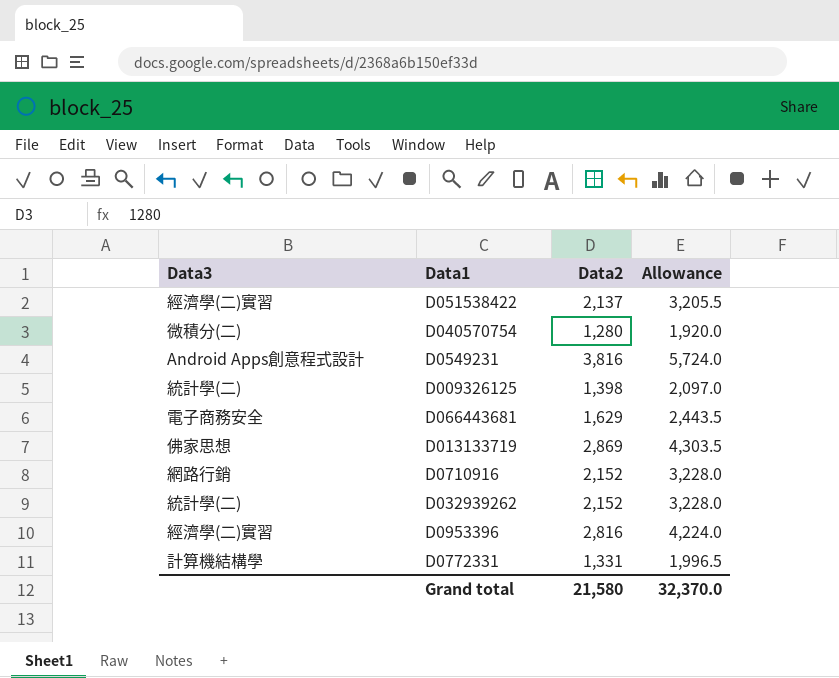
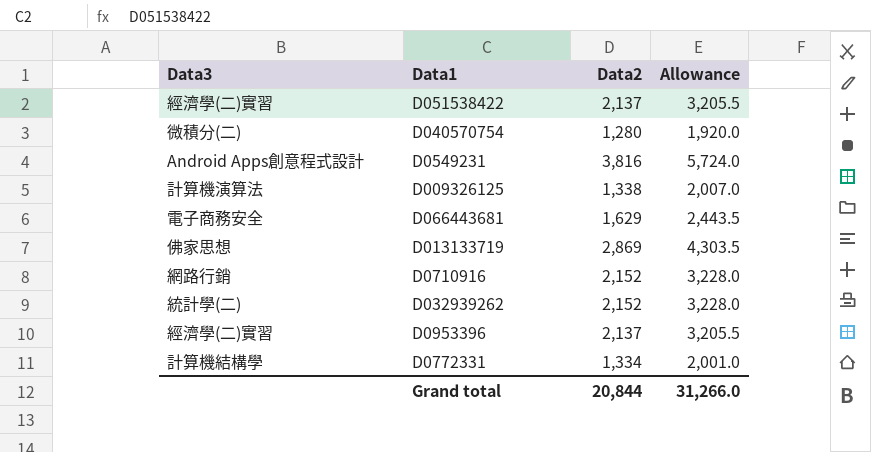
D009326125 | Data3: 統計學(二) -> 計算機演算法
D009326125 | Data2: 1,398 -> 1,338
D009326125 | Allowance: 2,097.0 -> 2,007.0
D0953396 | Data2: 2,816 -> 2,137
D0953396 | Allowance: 4,224.0 -> 3,205.5
D0772331 | Data2: 1,331 -> 1,334
D0772331 | Allowance: 1,996.5 -> 2,001.0
Grand total | Data2: 21,580 -> 20,844
Grand total | Allowance: 32,370.0 -> 31,266.0

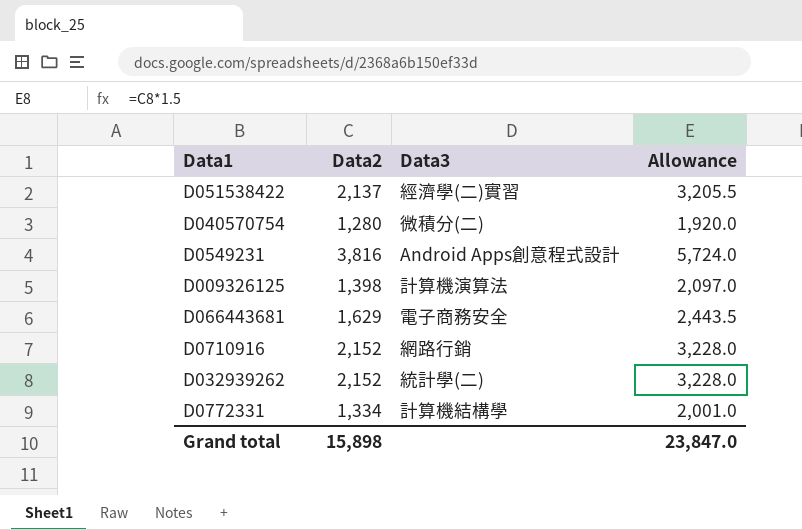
column Data3 | position: 1 -> 3
row D013133719: 佛家思想 | 2,869 | 4,303.5 -> none
row D0953396: 經濟學(二)實習 | 2,137 | 3,205.5 -> none
D009326125 | Data2: 1,338 -> 1,398
D009326125 | Allowance: 2,007.0 -> 2,097.0
Grand total | Data2: 20,844 -> 15,898
Grand total | Allowance: 31,266.0 -> 23,847.0

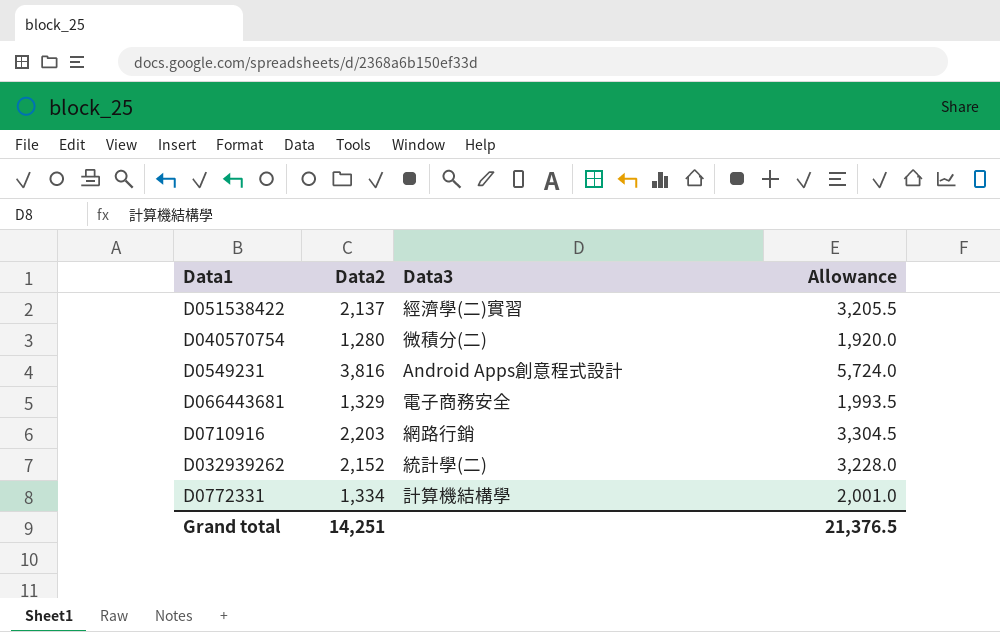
row D009326125: 1,398 | 計算機演算法 | 2,097.0 -> none
D066443681 | Data2: 1,629 -> 1,329
D066443681 | Allowance: 2,443.5 -> 1,993.5
D0710916 | Data2: 2,152 -> 2,203
D0710916 | Allowance: 3,228.0 -> 3,304.5
Grand total | Data2: 15,898 -> 14,251
Grand total | Allowance: 23,847.0 -> 21,376.5

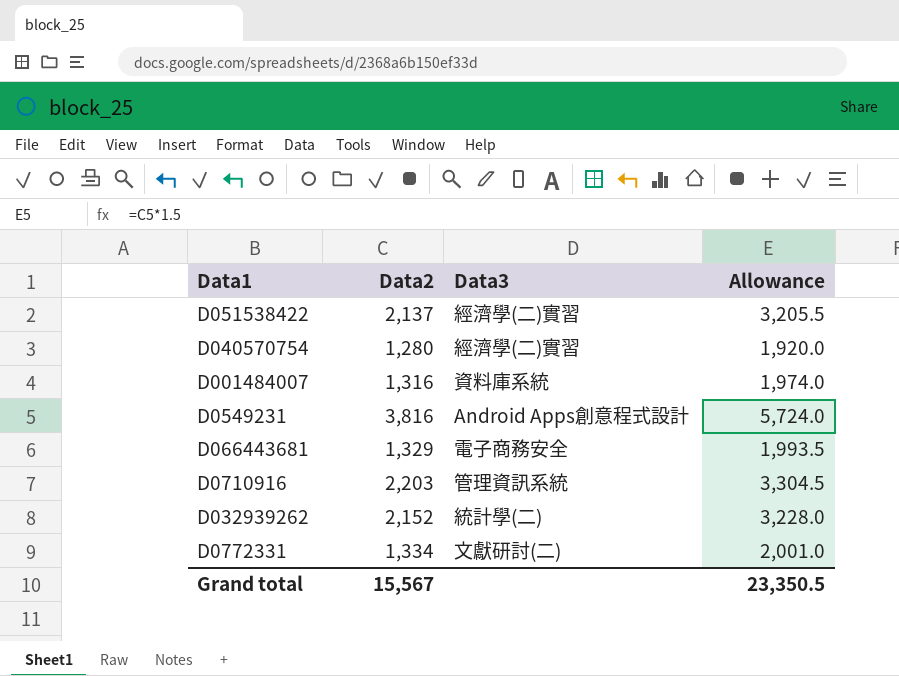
D040570754 | Data3: 微積分(二) -> 經濟學(二)實習
row D001484007: none -> 1,316 | 資料庫系統 | 1,974.0
D0710916 | Data3: 網路行銷 -> 管理資訊系統
D0772331 | Data3: 計算機結構學 -> 文獻研討(二)
Grand total | Data2: 14,251 -> 15,567
Grand total | Allowance: 21,376.5 -> 23,350.5

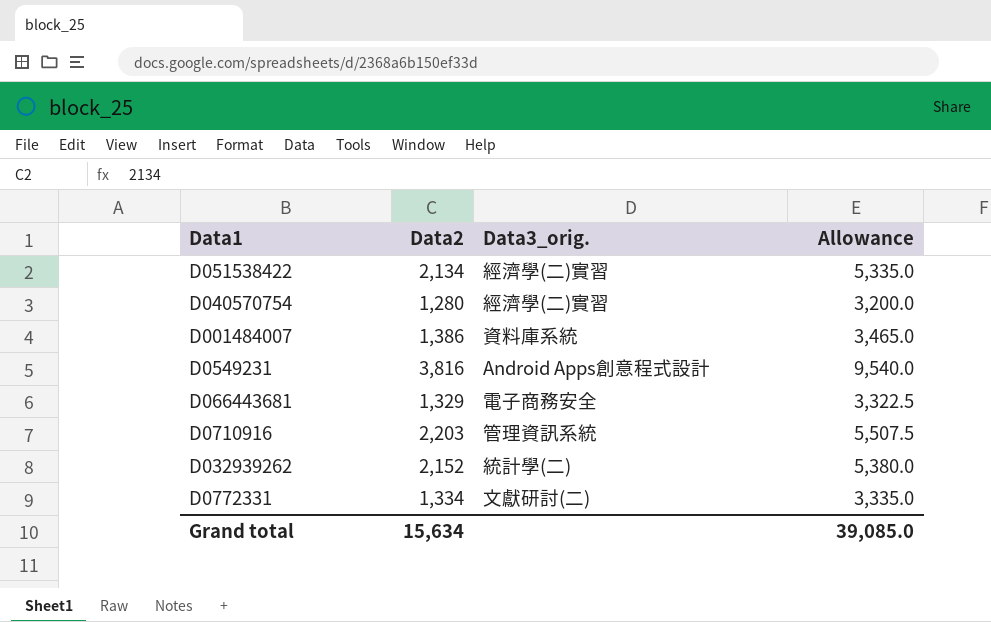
column name: Data3 -> Data3_orig.
column Allowance | formula: [Data2] * 1.5 -> [Data2] * 2.5
D051538422 | Data2: 2,137 -> 2,134
D001484007 | Data2: 1,316 -> 1,386
Grand total | Data2: 15,567 -> 15,634
Grand total | Allowance: 23,350.5 -> 39,085.0

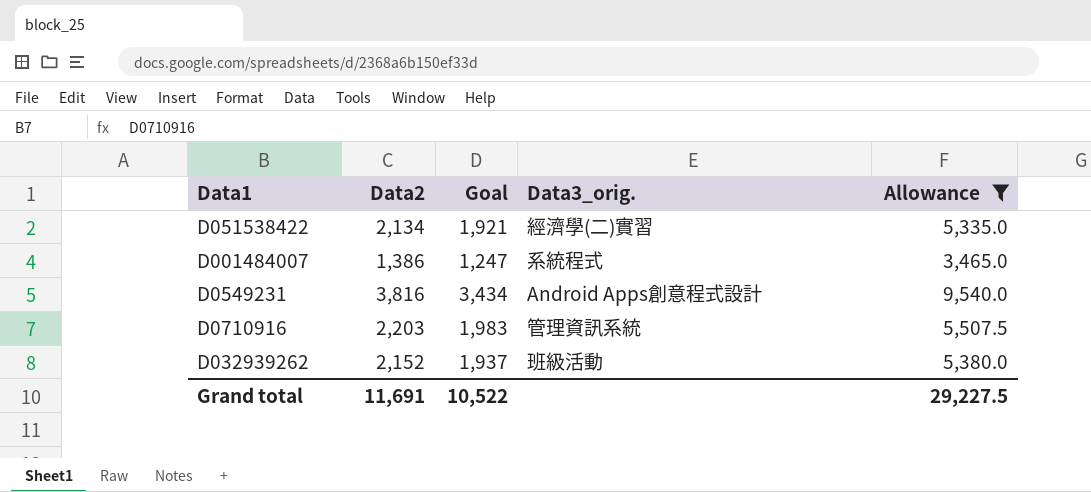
filter: none -> Allowance >= 3,465.0
column Goal | formula: none -> [Data2] * 0.9
D001484007 | Data3_orig.: 資料庫系統 -> 系統程式
D032939262 | Data3_orig.: 統計學(二) -> 班級活動
Grand total | Data2: 15,634 -> 11,691
Grand total | Allowance: 39,085.0 -> 29,227.5

